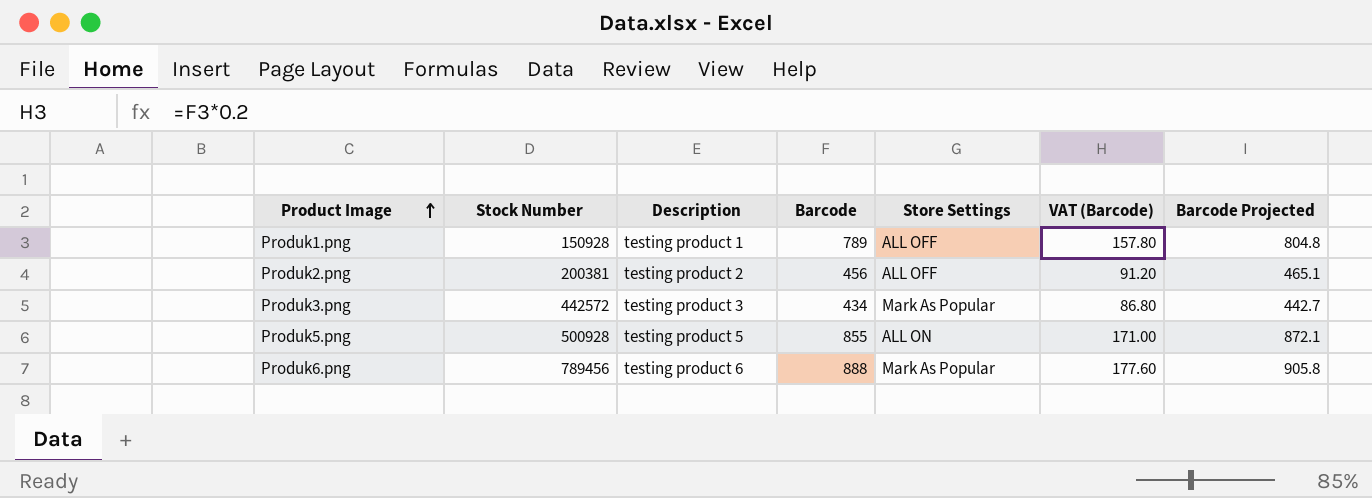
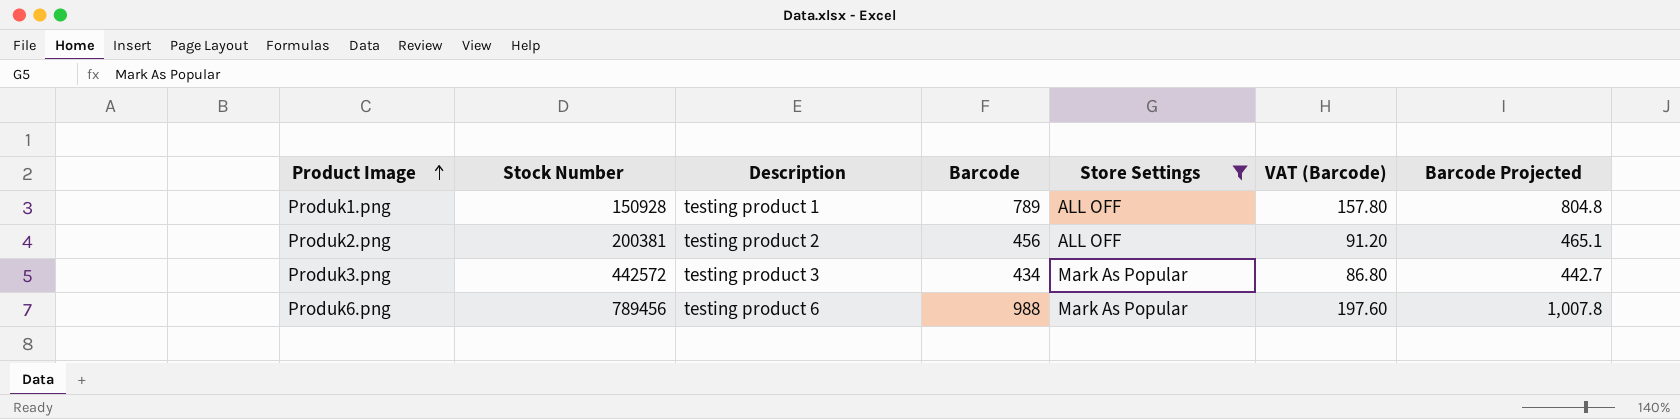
filter: none -> Store Settings != ALL ON
Produk6.png | Barcode: 888 -> 988
Produk6.png | VAT (Barcode): 177.60 -> 197.60
Produk6.png | Barcode Projected: 905.8 -> 1,007.8

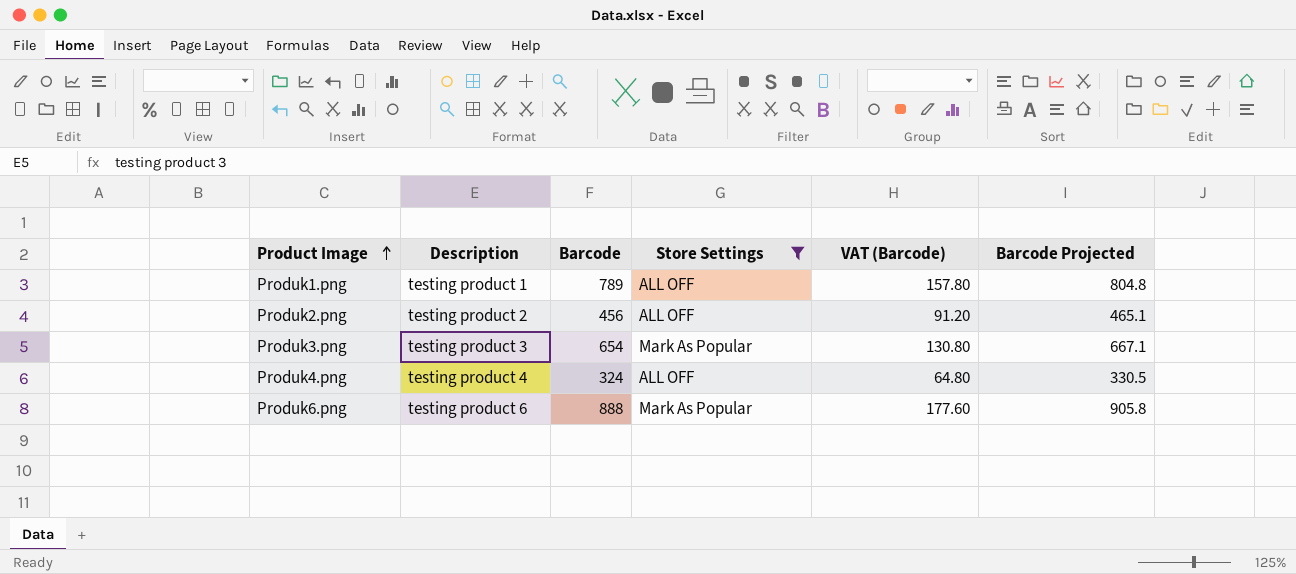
column Stock Number | position: 2 -> none
Produk3.png | Barcode: 434 -> 654
Produk3.png | VAT (Barcode): 86.80 -> 130.80
Produk3.png | Barcode Projected: 442.7 -> 667.1
row Produk4.png: none -> testing product 4 | 324 | ALL OFF | 64.80 | 330.5
Produk6.png | Barcode: 988 -> 888
Produk6.png | VAT (Barcode): 197.60 -> 177.60
Produk6.png | Barcode Projected: 1,007.8 -> 905.8

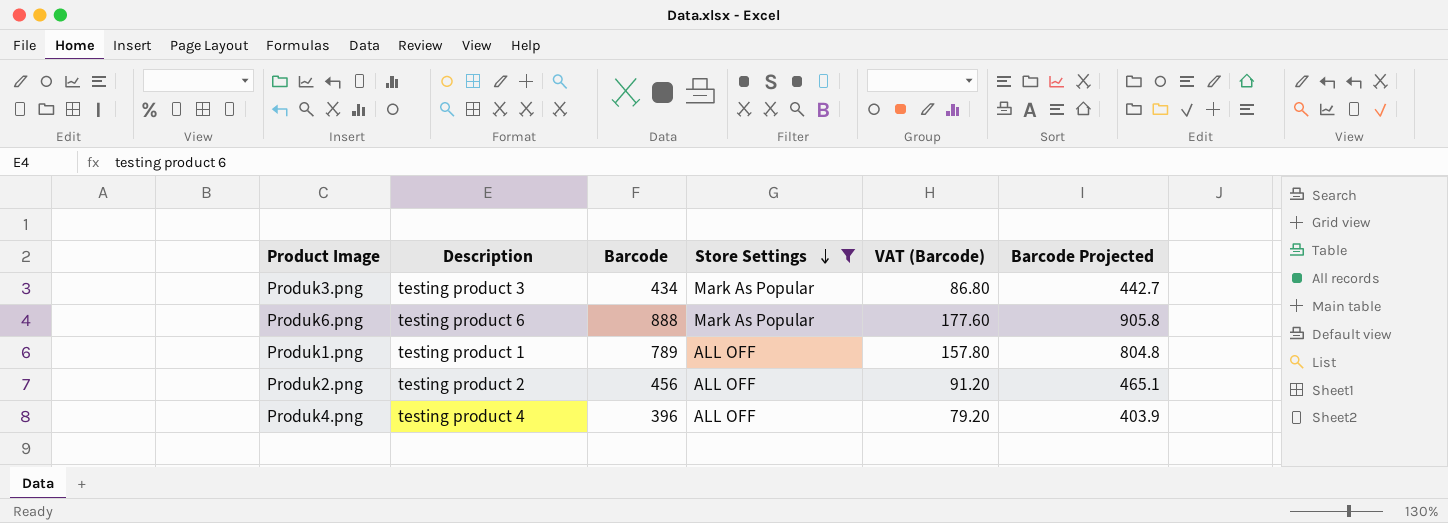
row order: Product Image ascending -> Store Settings descending
Produk3.png | Barcode: 654 -> 434
Produk3.png | VAT (Barcode): 130.80 -> 86.80
Produk3.png | Barcode Projected: 667.1 -> 442.7
Produk4.png | Barcode: 324 -> 396
Produk4.png | VAT (Barcode): 64.80 -> 79.20
Produk4.png | Barcode Projected: 330.5 -> 403.9

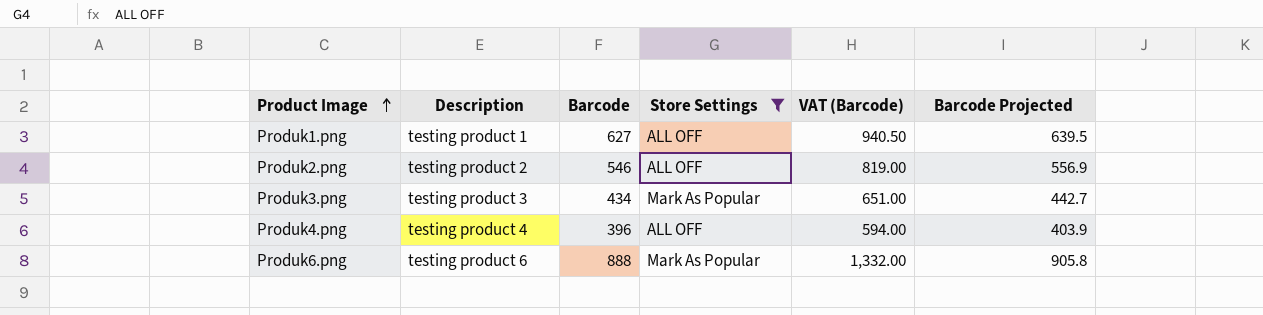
row order: Store Settings descending -> Product Image ascending
column VAT (Barcode) | formula: [Barcode] * 0.2 -> [Barcode] * 1.5
Produk1.png | Barcode: 789 -> 627
Produk1.png | Barcode Projected: 804.8 -> 639.5
Produk2.png | Barcode: 456 -> 546
Produk2.png | Barcode Projected: 465.1 -> 556.9

